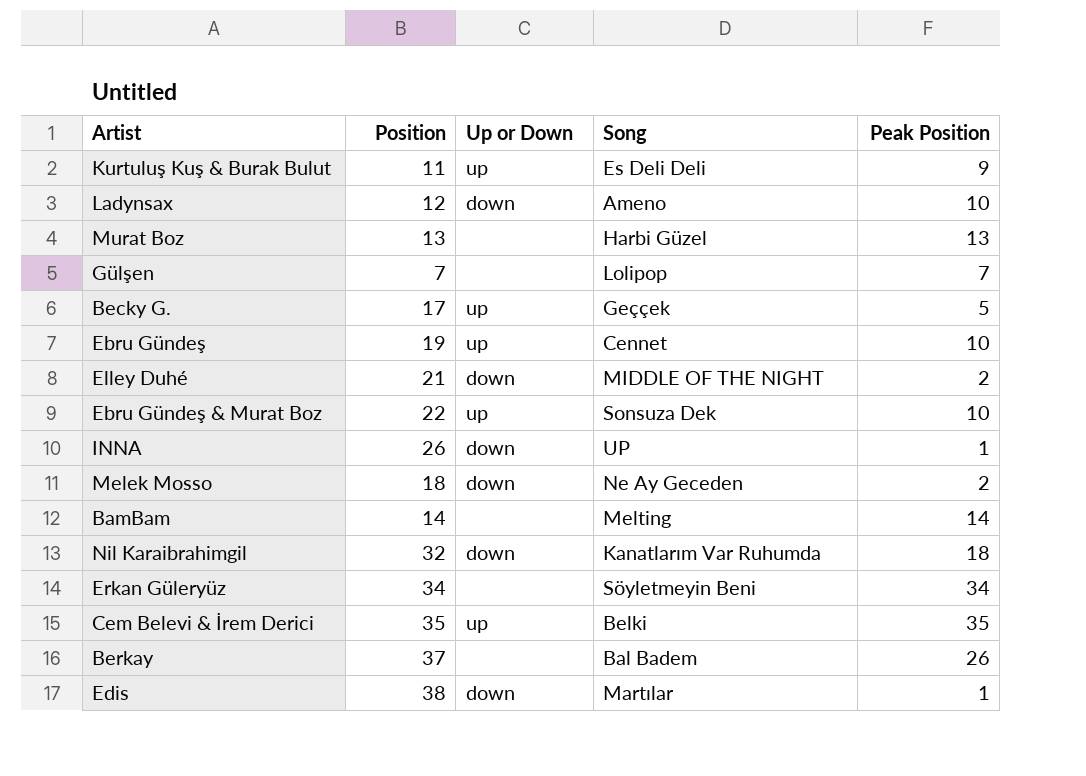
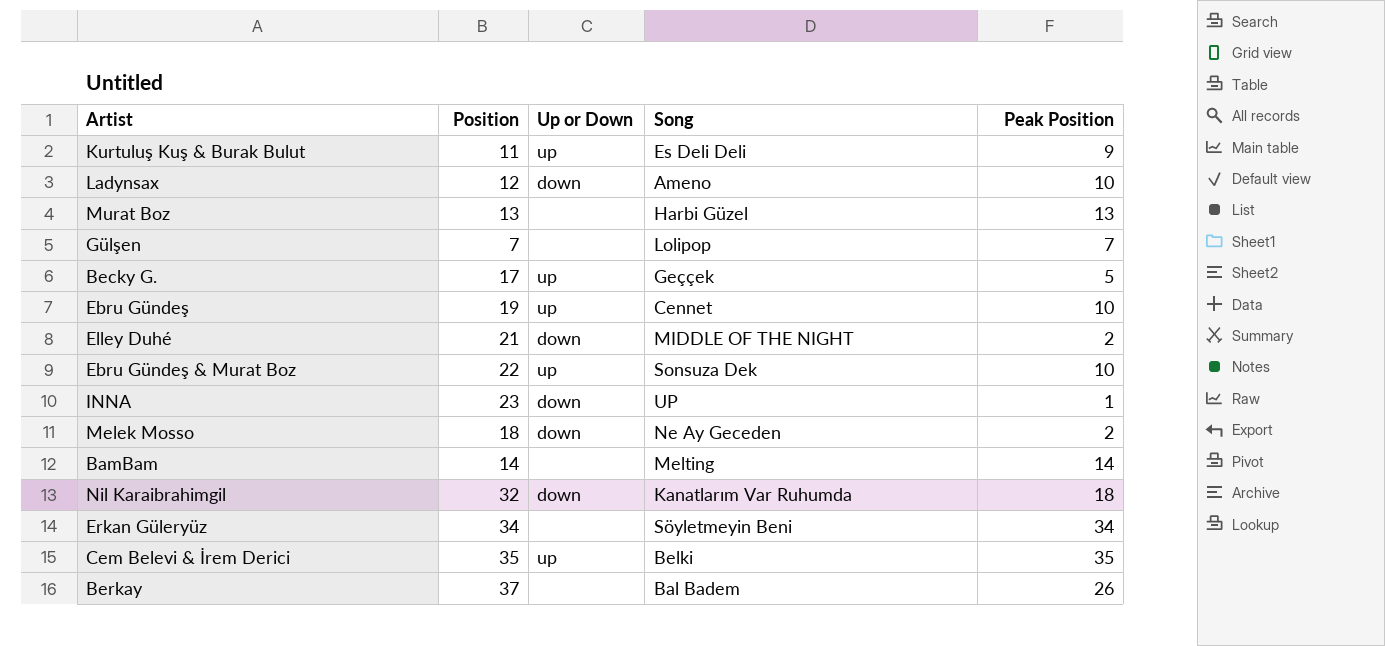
row Edis: 38 | down | Martılar | 1 -> none
INNA | Position: 26 -> 23

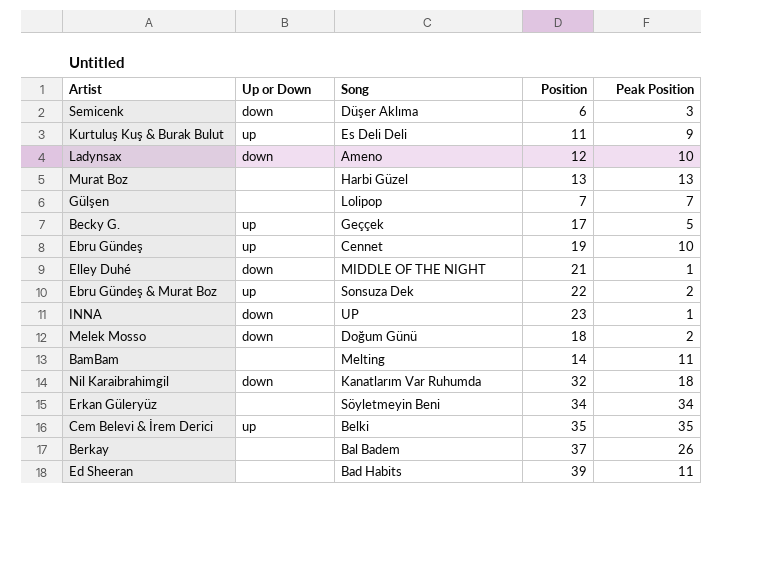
column Position | position: 2 -> 4
row Semicenk: none -> down | Düşer Aklıma | 6 | 3
Elley Duhé | Peak Position: 2 -> 1
Ebru Gündeş & Murat Boz | Peak Position: 10 -> 2
Melek Mosso | Song: Ne Ay Geceden -> Doğum Günü
BamBam | Peak Position: 14 -> 11
row Ed Sheeran: none -> none | Bad Habits | 39 | 11

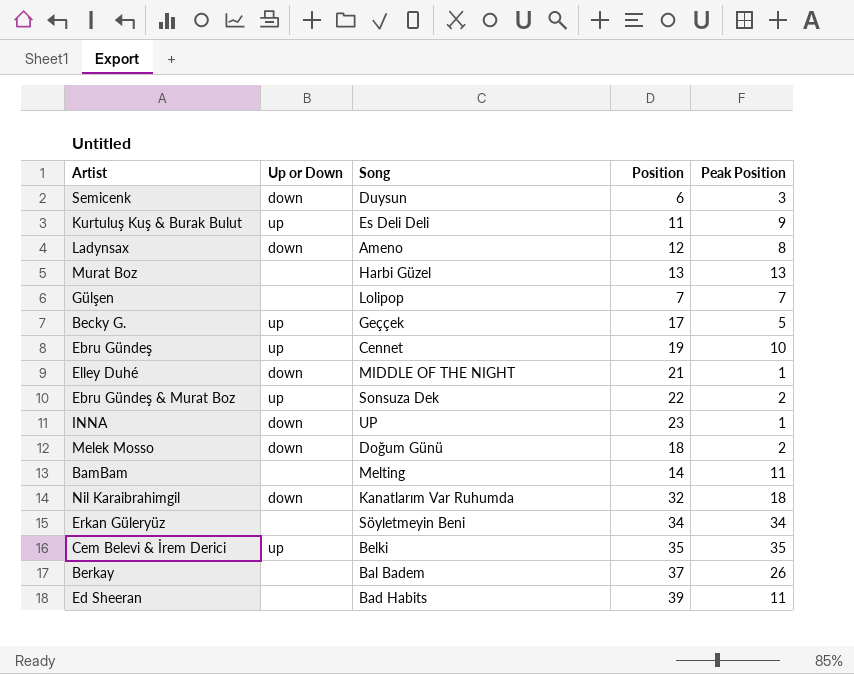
Semicenk | Song: Düşer Aklıma -> Duysun
Ladynsax | Peak Position: 10 -> 8

